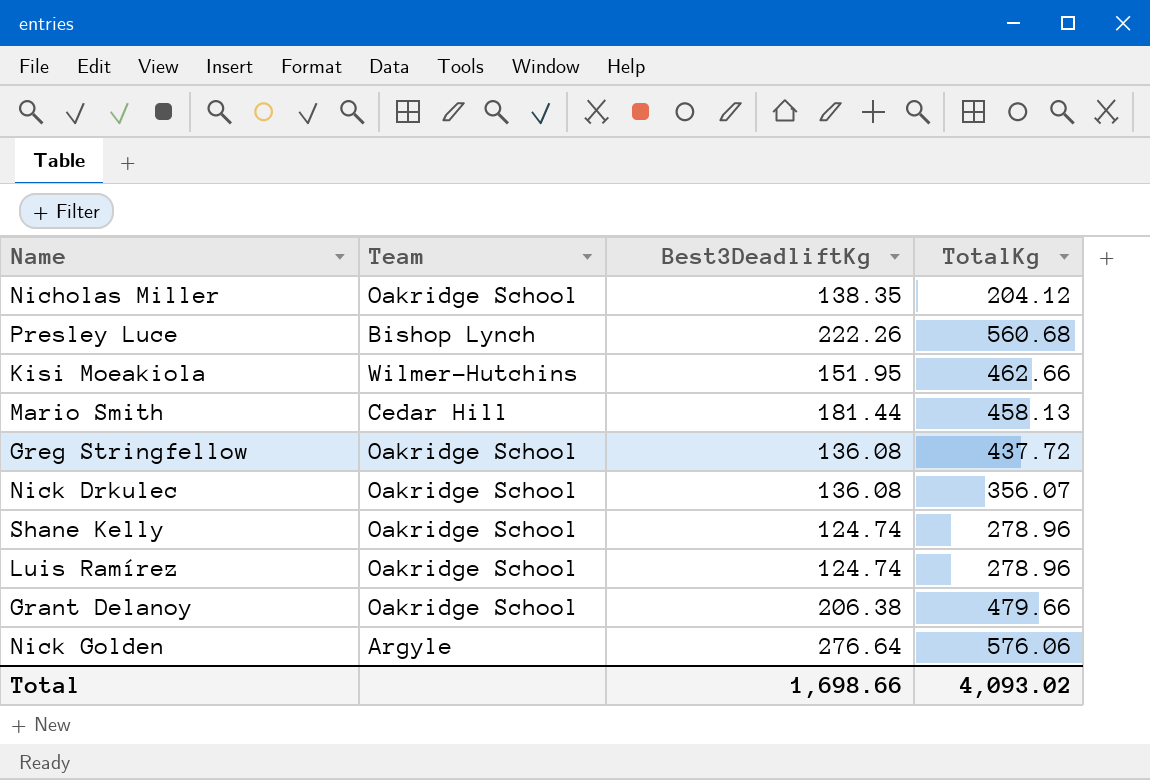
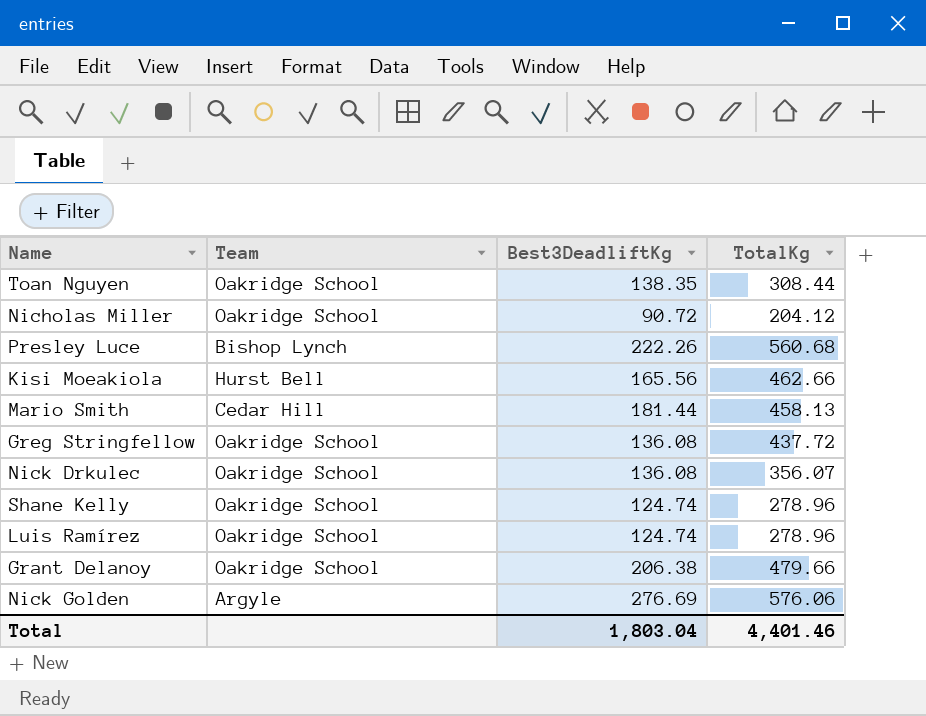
row Toan Nguyen: none -> Oakridge School | 138.35 | 308.44
Nicholas Miller | Best3DeadliftKg: 138.35 -> 90.72
Kisi Moeakiola | Team: Wilmer-Hutchins -> Hurst Bell
Kisi Moeakiola | Best3DeadliftKg: 151.95 -> 165.56
Nick Golden | Best3DeadliftKg: 276.64 -> 276.69
Total | Best3DeadliftKg: 1,698.66 -> 1,803.04
Total | TotalKg: 4,093.02 -> 4,401.46

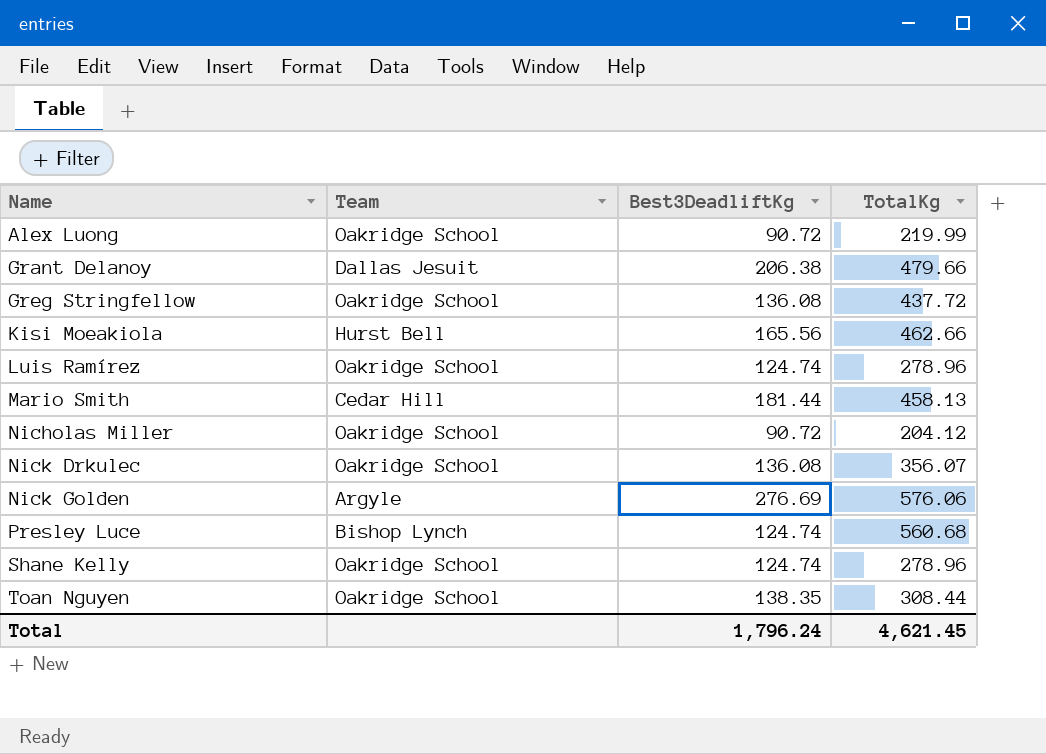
row order: none -> Name ascending
row Alex Luong: none -> Oakridge School | 90.72 | 219.99
Grant Delanoy | Team: Oakridge School -> Dallas Jesuit
Presley Luce | Best3DeadliftKg: 222.26 -> 124.74
Total | Best3DeadliftKg: 1,803.04 -> 1,796.24
Total | TotalKg: 4,401.46 -> 4,621.45

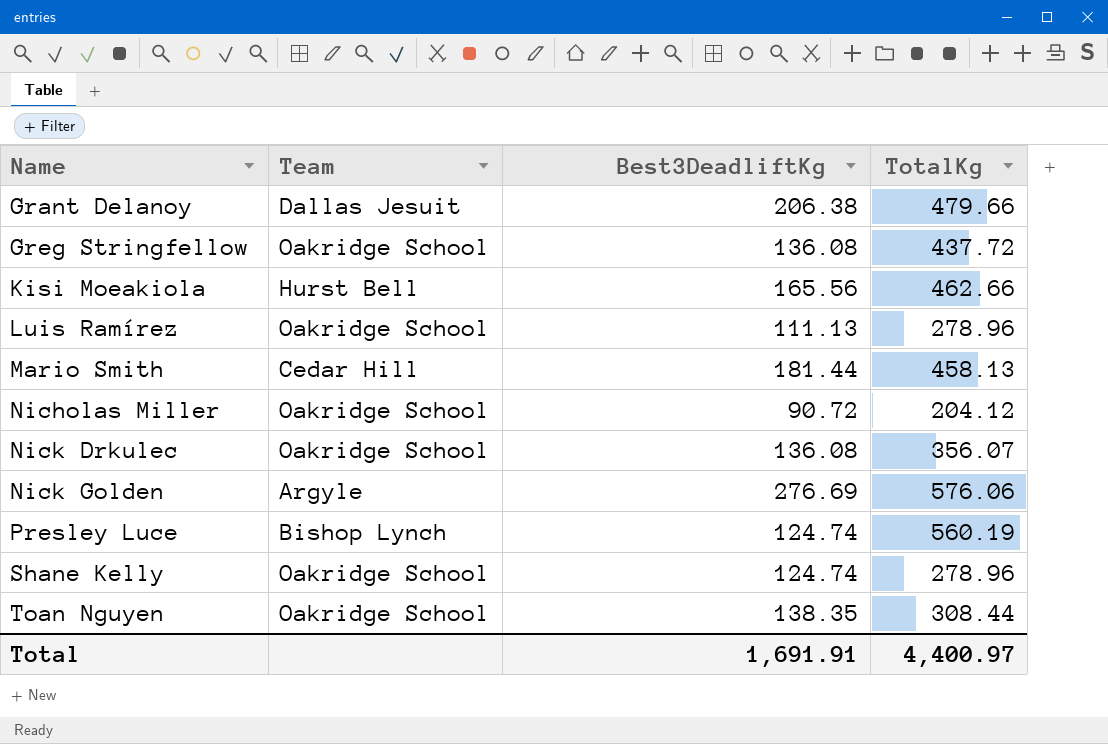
row Alex Luong: Oakridge School | 90.72 | 219.99 -> none
Luis Ramírez | Best3DeadliftKg: 124.74 -> 111.13
Presley Luce | TotalKg: 560.68 -> 560.19
Total | Best3DeadliftKg: 1,796.24 -> 1,691.91
Total | TotalKg: 4,621.45 -> 4,400.97

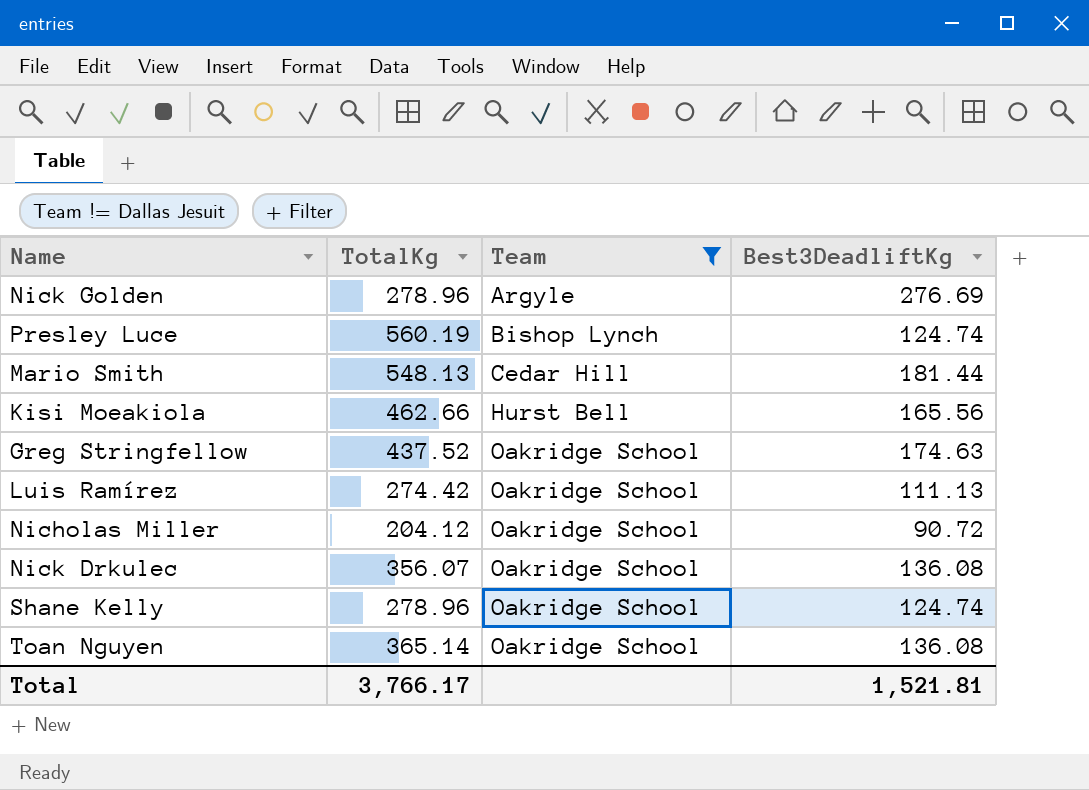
filter: none -> Team != Dallas Jesuit
row order: Name ascending -> Team ascending
column TotalKg | position: 4 -> 2
Nick Golden | TotalKg: 576.06 -> 278.96
Mario Smith | TotalKg: 458.13 -> 548.13
Greg Stringfellow | TotalKg: 437.72 -> 437.52
Greg Stringfellow | Best3DeadliftKg: 136.08 -> 174.63
Luis Ramírez | TotalKg: 278.96 -> 274.42
Toan Nguyen | TotalKg: 308.44 -> 365.14
Toan Nguyen | Best3DeadliftKg: 138.35 -> 136.08
Total | TotalKg: 4,400.97 -> 3,766.17
Total | Best3DeadliftKg: 1,691.91 -> 1,521.81

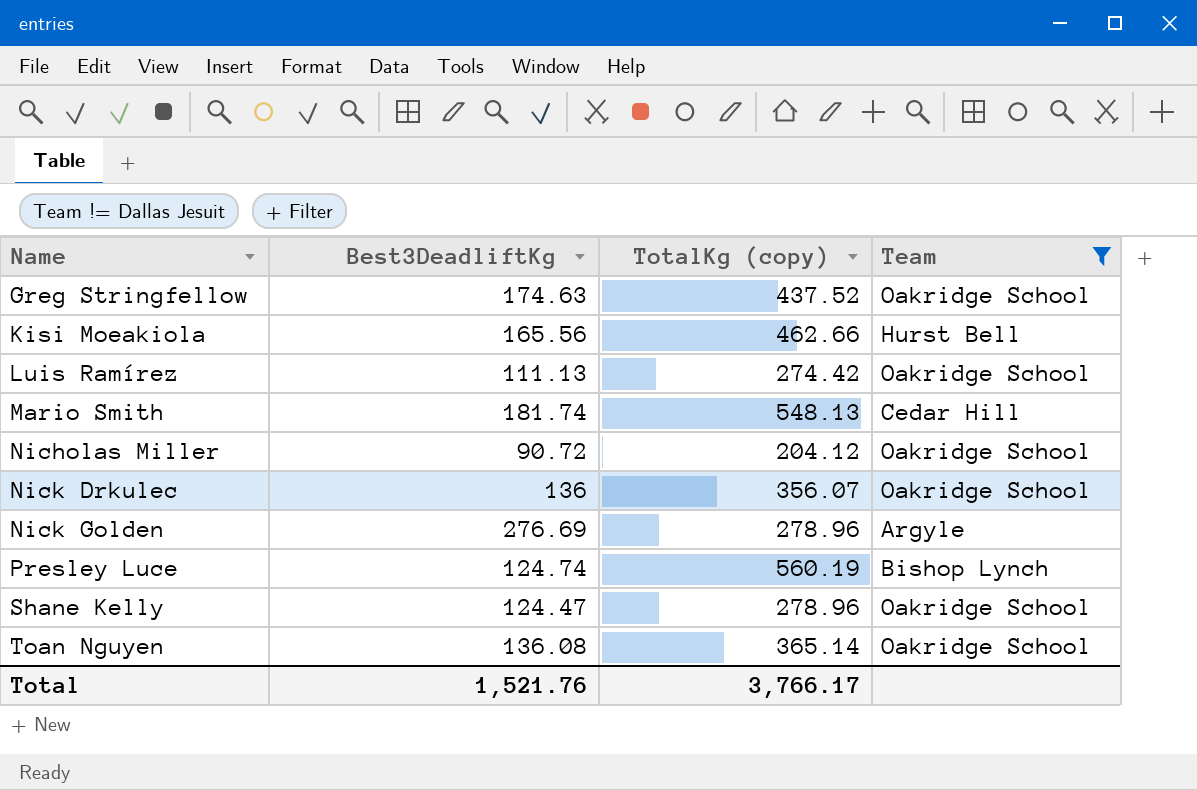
row order: Team ascending -> Name ascending
column Best3DeadliftKg | position: 4 -> 2
column name: TotalKg -> TotalKg (copy)
Mario Smith | Best3DeadliftKg: 181.44 -> 181.74
Nick Drkulec | Best3DeadliftKg: 136.08 -> 136
Shane Kelly | Best3DeadliftKg: 124.74 -> 124.47
Total | Best3DeadliftKg: 1,521.81 -> 1,521.76

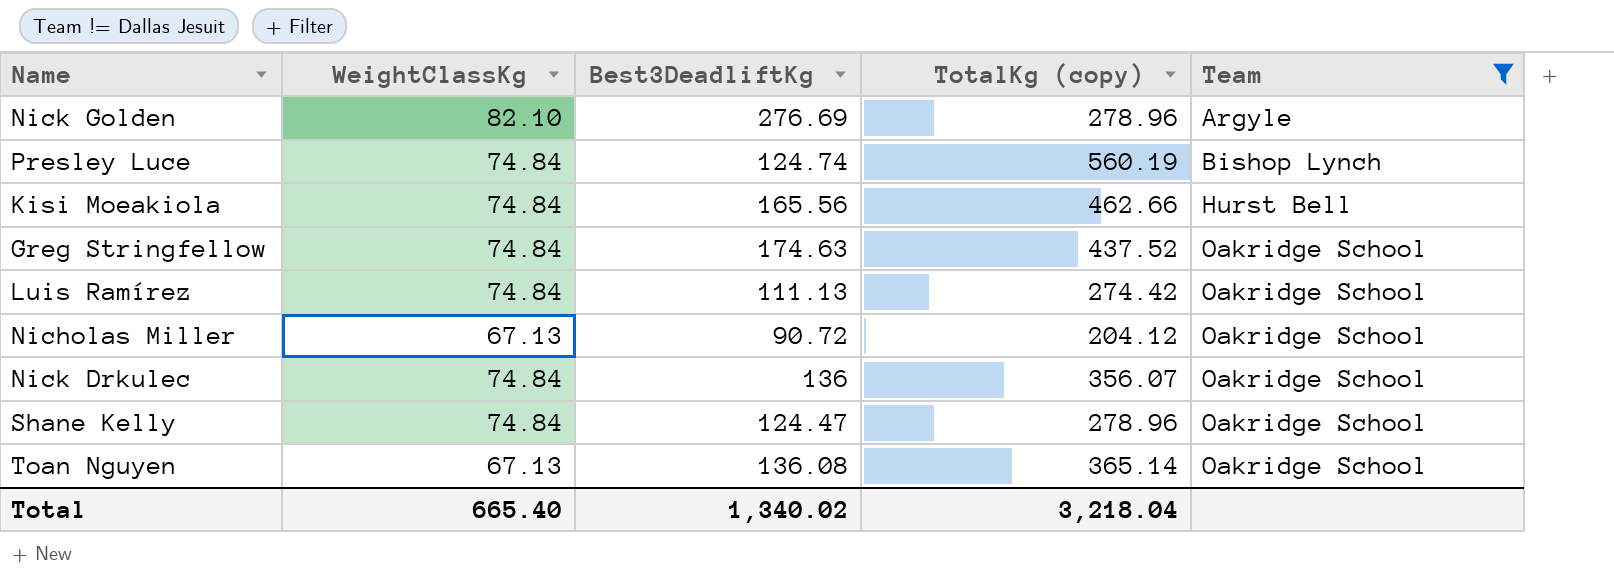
row order: Name ascending -> Team ascending
column WeightClassKg | position: none -> 2
row Mario Smith: 181.74 | 548.13 | Cedar Hill -> none
Total | Best3DeadliftKg: 1,521.76 -> 1,340.02
Total | TotalKg (copy): 3,766.17 -> 3,218.04

